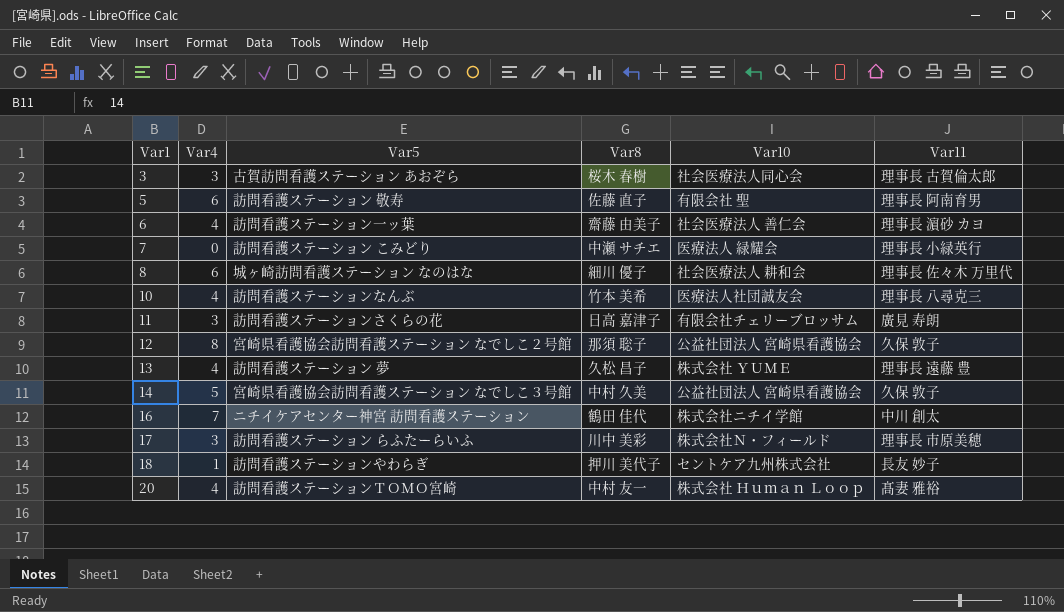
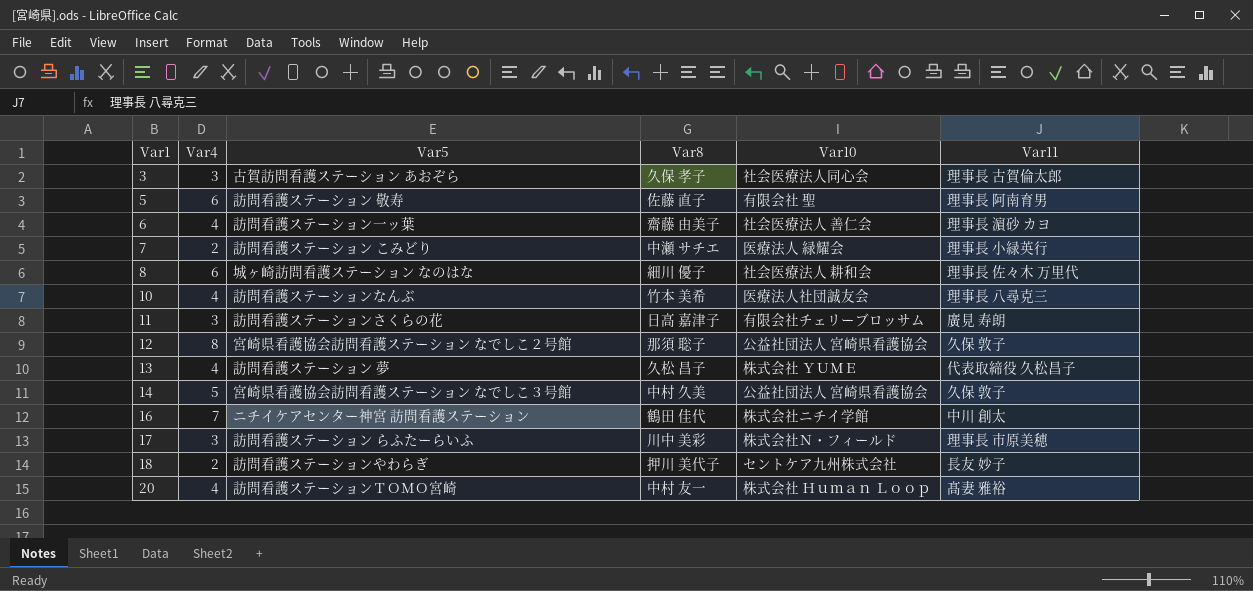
3 | Var8: 桜木 春樹 -> 久保 孝子
7 | Var4: 0 -> 2
13 | Var11: 理事長 遠藤 豊 -> 代表取締役 久松昌子
18 | Var4: 1 -> 2

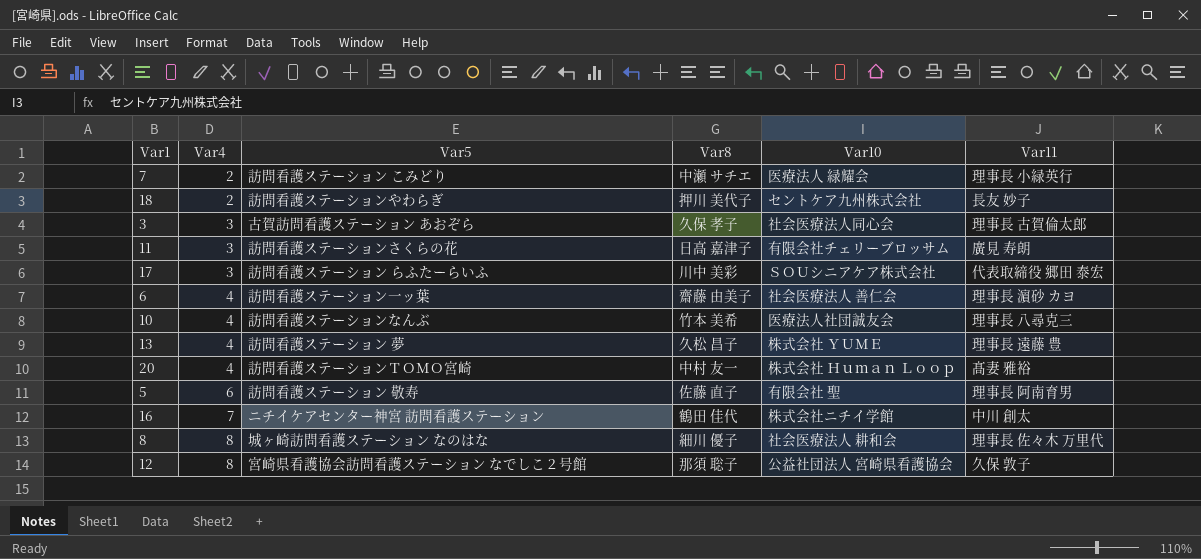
row order: Var1 ascending -> Var4 ascending
row 14: 5 | 宮崎県看護協会訪問看護ステーション なでしこ３号館 | 中村 久美 | 公益社団法人 宮崎県看護協会 | 久保 敦子 -> none
17 | Var10: 株式会社Ｎ・フィールド -> ＳＯＵシニアケア株式会社
17 | Var11: 理事長 市原美穂 -> 代表取締役 郷田 泰宏
13 | Var11: 代表取締役 久松昌子 -> 理事長 遠藤 豊
8 | Var4: 6 -> 8

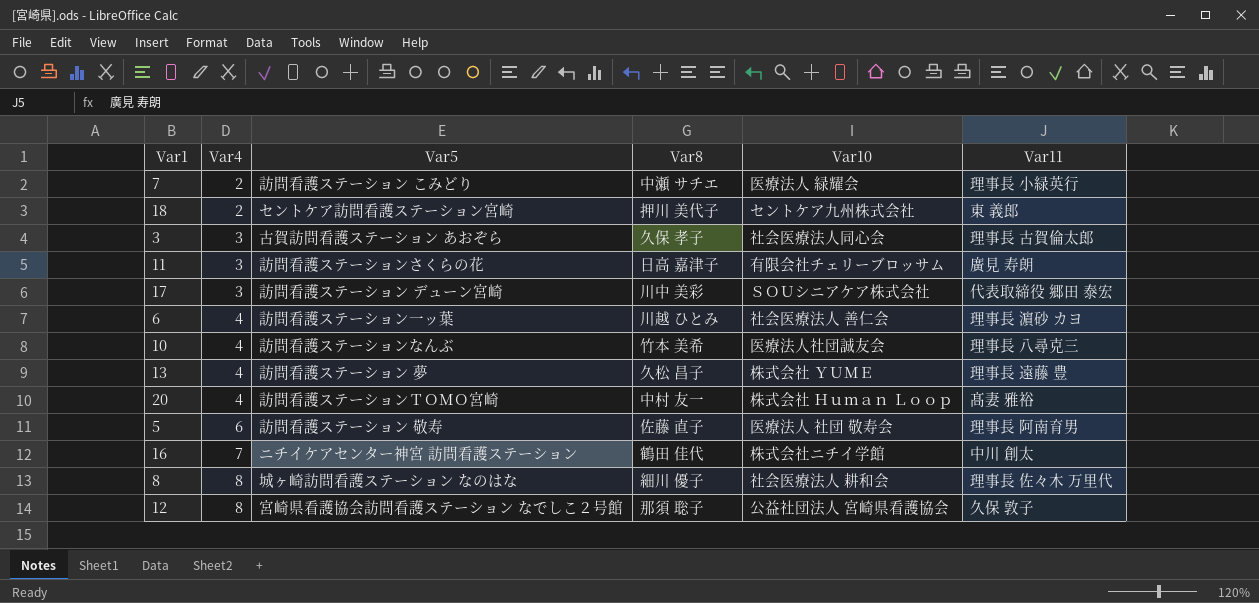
18 | Var5: 訪問看護ステーションやわらぎ -> セントケア訪問看護ステーション宮崎
18 | Var11: 長友 妙子 -> 東 義郎
17 | Var5: 訪問看護ステーション らふたーらいふ -> 訪問看護ステーション デューン宮崎
6 | Var8: 齋藤 由美子 -> 川越 ひとみ
5 | Var10: 有限会社 聖 -> 医療法人 社団 敬寿会

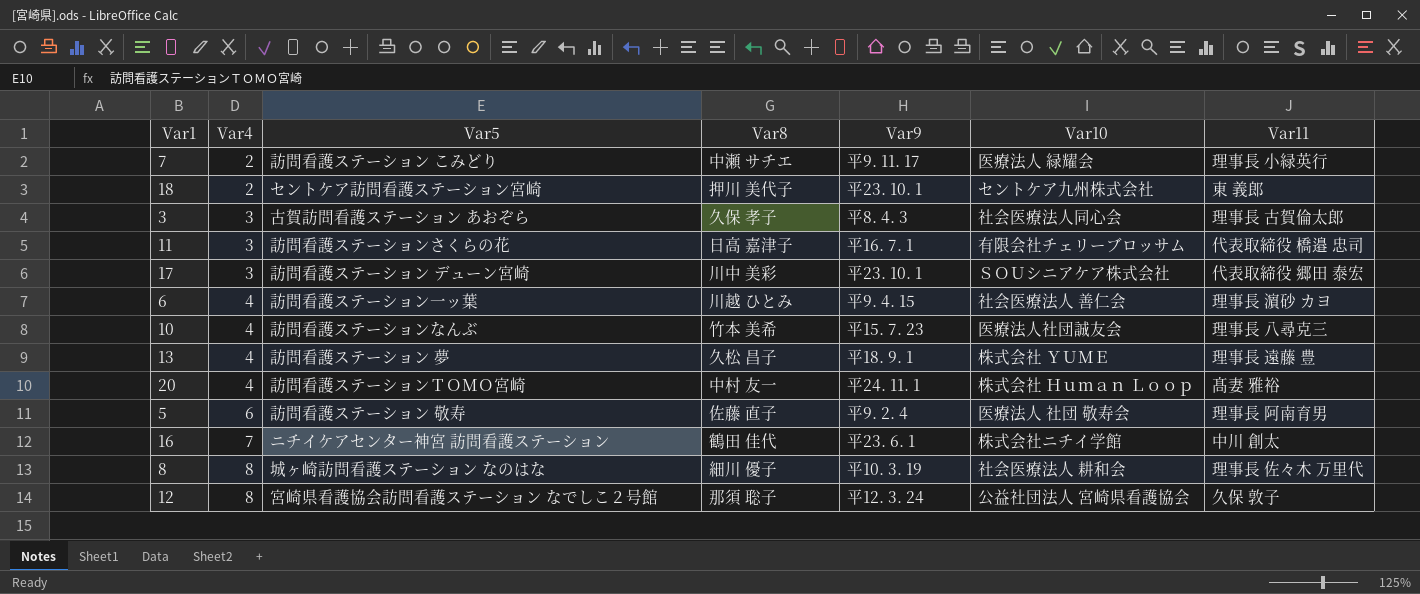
column Var9 | position: none -> 5
11 | Var11: 廣見 寿朗 -> 代表取締役 橋邉 忠司

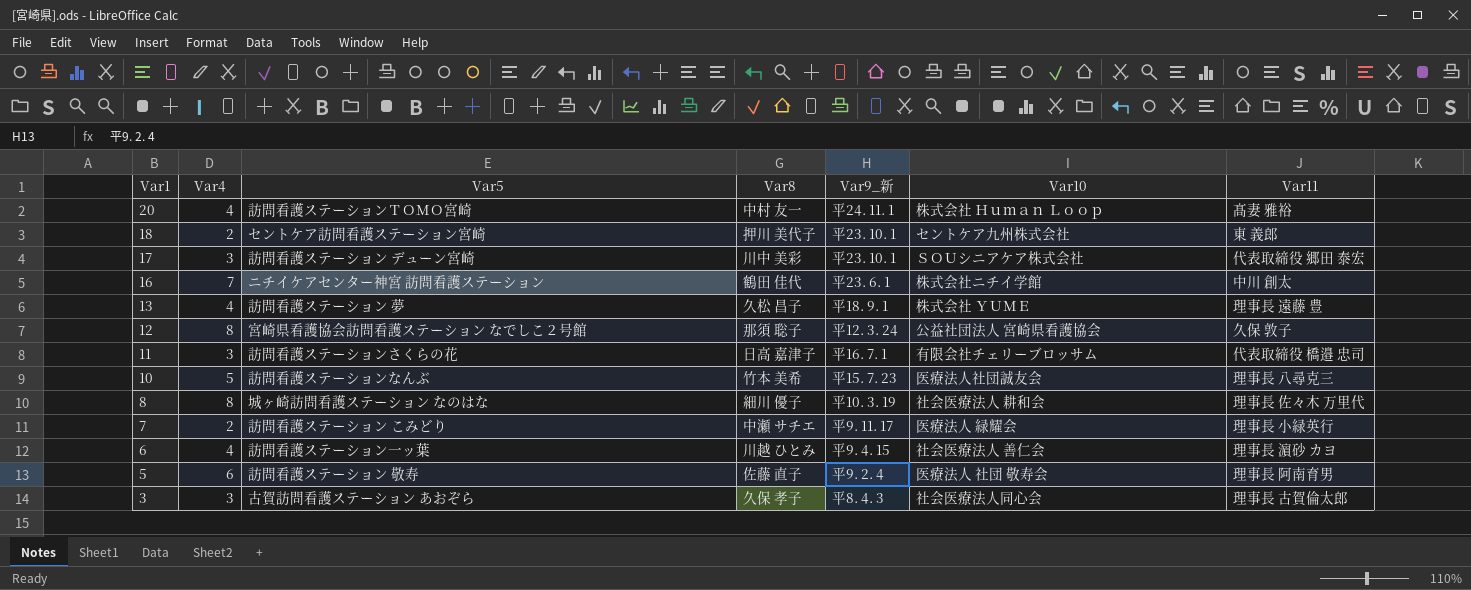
row order: Var4 ascending -> Var1 descending
column name: Var9 -> Var9_新
10 | Var4: 4 -> 5

